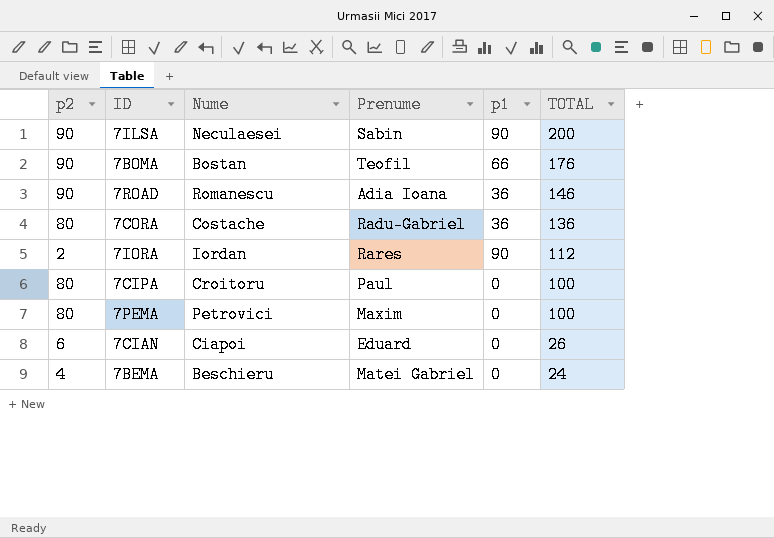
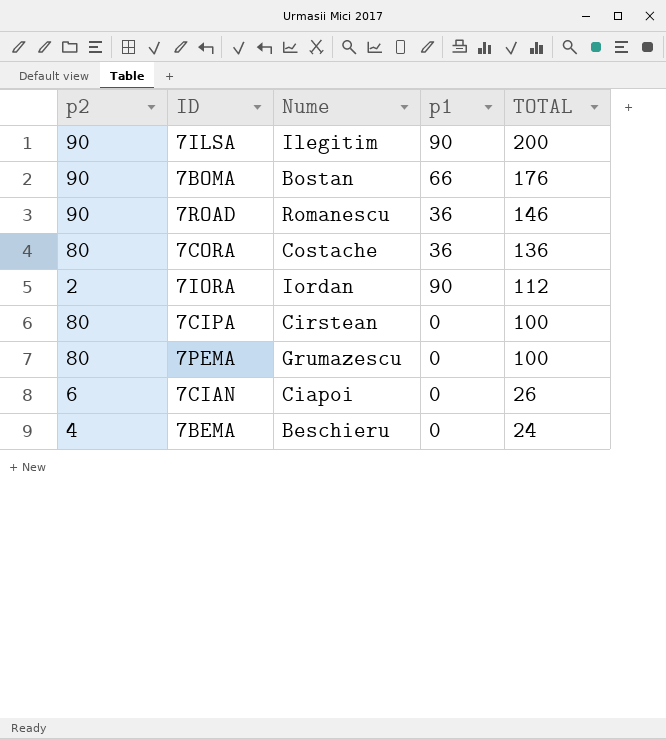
column Prenume | position: 4 -> none
7ILSA | Nume: Neculaesei -> Ilegitim
7CIPA | Nume: Croitoru -> Cirstean
7PEMA | Nume: Petrovici -> Grumazescu

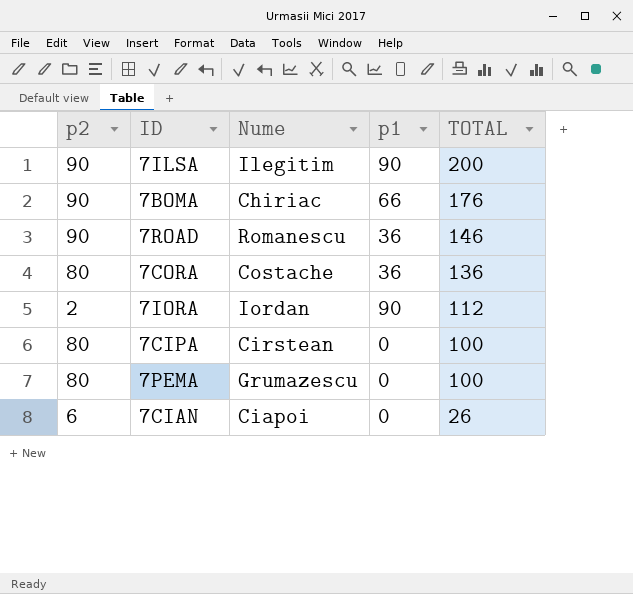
row 7BEMA: 4 | Beschieru | 0 | 24 -> none
7BOMA | Nume: Bostan -> Chiriac

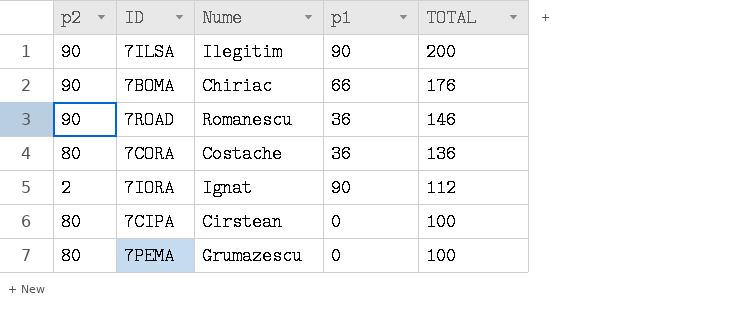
row 7CIAN: 6 | Ciapoi | 0 | 26 -> none
7IORA | Nume: Iordan -> Ignat

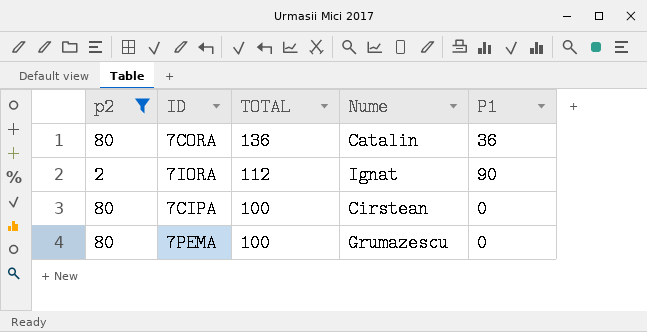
filter: none -> p2 != 90
column TOTAL | position: 5 -> 3
column name: p1 -> P1
7CORA | Nume: Costache -> Catalin

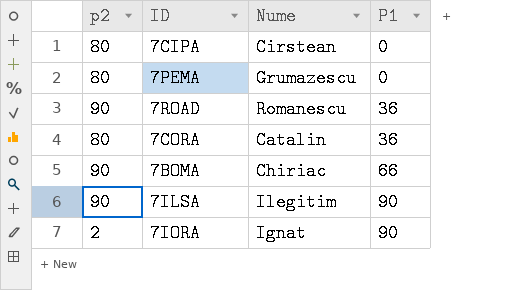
filter: p2 != 90 -> none
row order: TOTAL descending -> P1 ascending
column TOTAL | position: 3 -> none

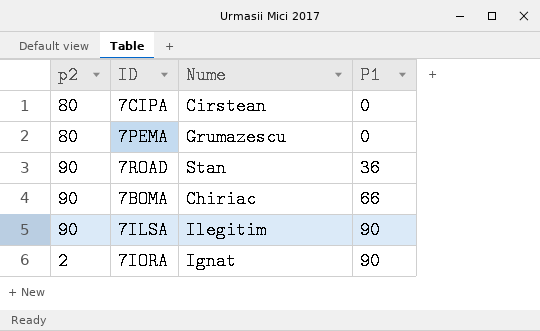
row 7CORA: 80 | Catalin | 36 -> none
7ROAD | Nume: Romanescu -> Stan

